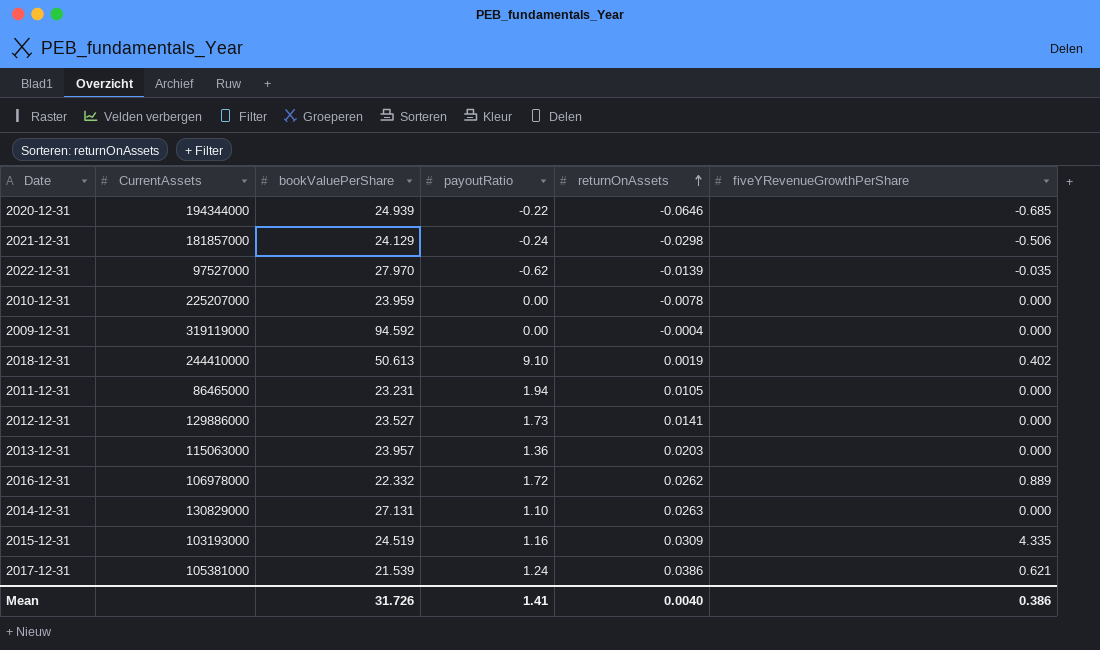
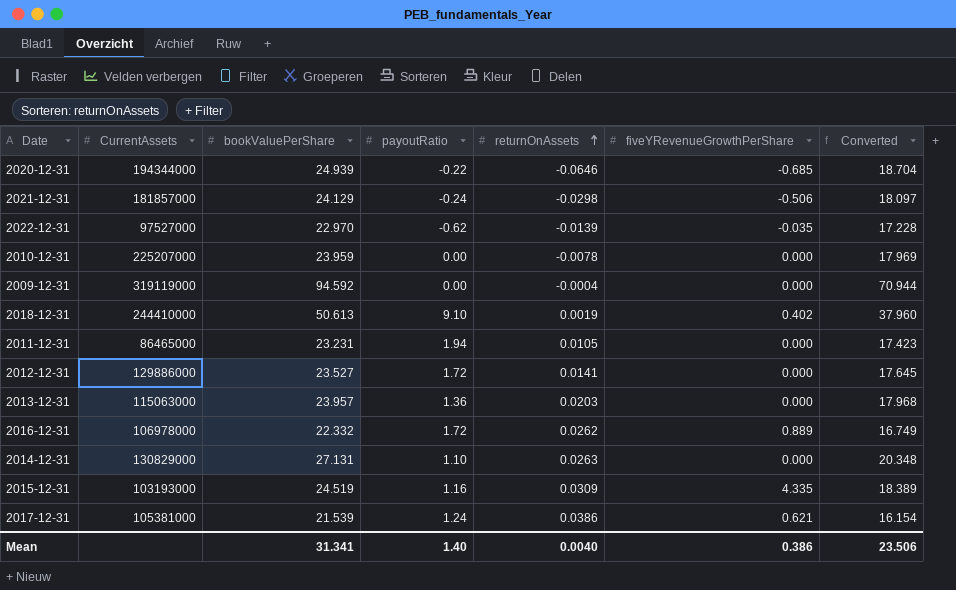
column Converted | formula: none -> [bookValuePerShare] * 0.75
2022-12-31 | bookValuePerShare: 27.970 -> 22.970
2012-12-31 | payoutRatio: 1.73 -> 1.72
Mean | bookValuePerShare: 31.726 -> 31.341
Mean | payoutRatio: 1.41 -> 1.40

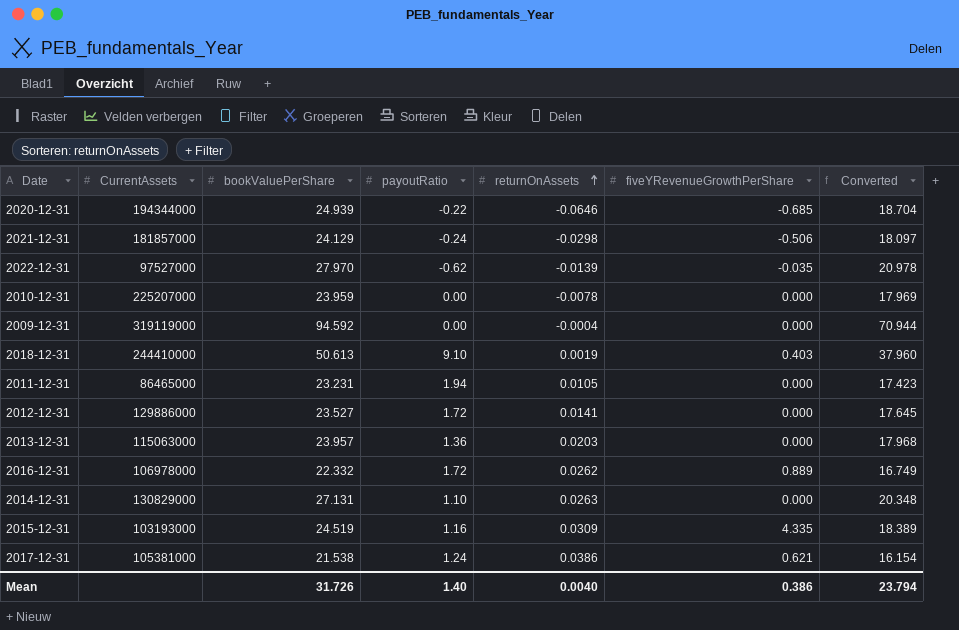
2022-12-31 | bookValuePerShare: 22.970 -> 27.970
2022-12-31 | Converted: 17.228 -> 20.978
2018-12-31 | fiveYRevenueGrowthPerShare: 0.402 -> 0.403
2017-12-31 | bookValuePerShare: 21.539 -> 21.538
Mean | bookValuePerShare: 31.341 -> 31.726
Mean | Converted: 23.506 -> 23.794

